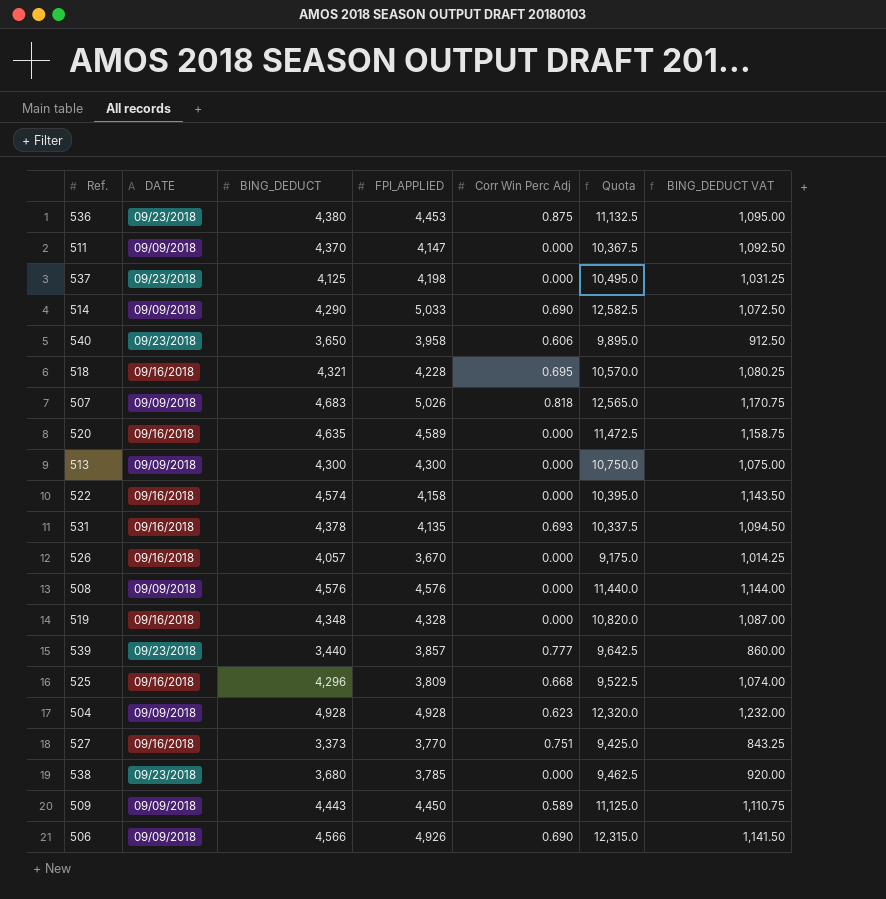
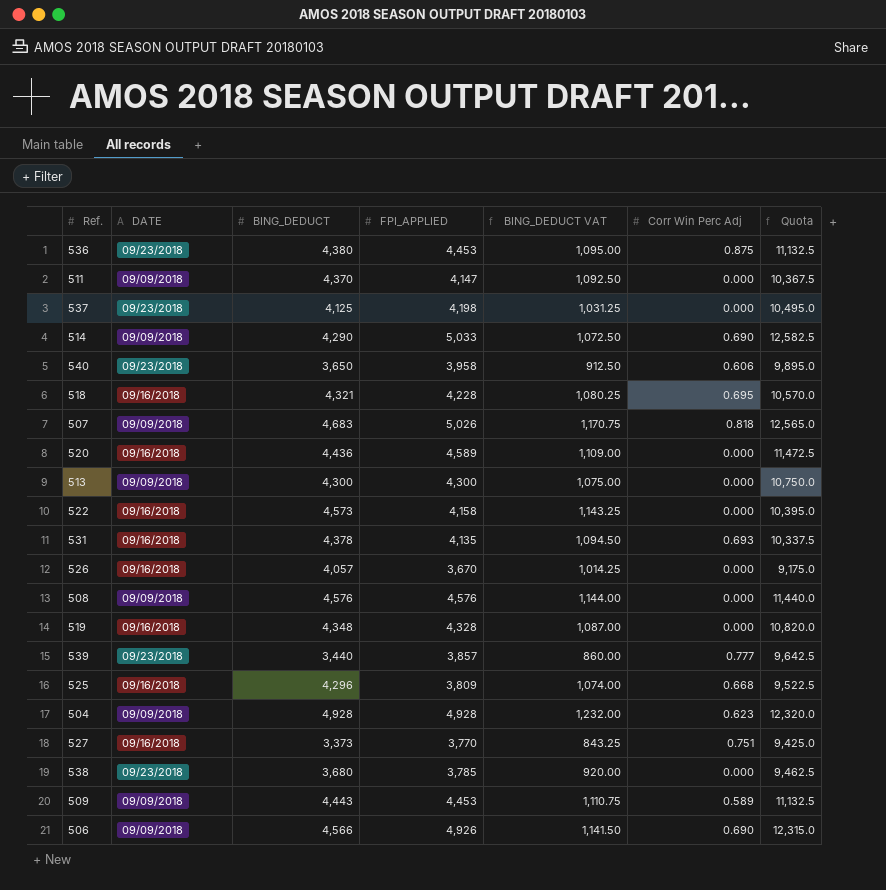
column BING_DEDUCT VAT | position: 7 -> 5
520 | BING_DEDUCT: 4,635 -> 4,436
520 | BING_DEDUCT VAT: 1,158.75 -> 1,109.00
522 | BING_DEDUCT: 4,574 -> 4,573
522 | BING_DEDUCT VAT: 1,143.50 -> 1,143.25
509 | FPI_APPLIED: 4,450 -> 4,453
509 | Quota: 11,125.0 -> 11,132.5

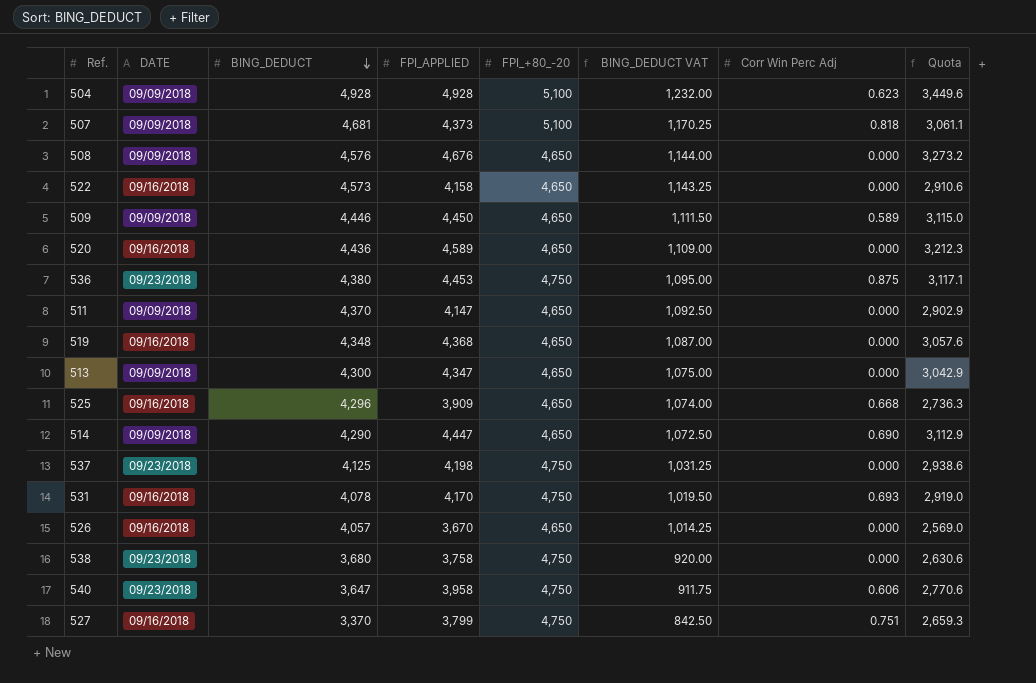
row order: none -> BING_DEDUCT descending
column FPI_+80_-20 | position: none -> 5
column Quota | formula: [FPI_APPLIED] * 2.5 -> [FPI_APPLIED] * 0.7
row 518: 09/16/2018 | 4,321 | 4,228 | 1,080.25 | 0.695 | 10,570.0 -> none
row 539: 09/23/2018 | 3,440 | 3,857 | 860.00 | 0.777 | 9,642.5 -> none
row 506: 09/09/2018 | 4,566 | 4,926 | 1,141.50 | 0.690 | 12,315.0 -> none
507 | BING_DEDUCT: 4,683 -> 4,681
507 | FPI_APPLIED: 5,026 -> 4,373
507 | BING_DEDUCT VAT: 1,170.75 -> 1,170.25
508 | FPI_APPLIED: 4,576 -> 4,676
509 | BING_DEDUCT: 4,443 -> 4,446
509 | FPI_APPLIED: 4,453 -> 4,450
509 | BING_DEDUCT VAT: 1,110.75 -> 1,111.50
519 | FPI_APPLIED: 4,328 -> 4,368
513 | FPI_APPLIED: 4,300 -> 4,347
525 | FPI_APPLIED: 3,809 -> 3,909
514 | FPI_APPLIED: 5,033 -> 4,447
531 | BING_DEDUCT: 4,378 -> 4,078
531 | FPI_APPLIED: 4,135 -> 4,170
531 | BING_DEDUCT VAT: 1,094.50 -> 1,019.50
538 | FPI_APPLIED: 3,785 -> 3,758
540 | BING_DEDUCT: 3,650 -> 3,647
540 | BING_DEDUCT VAT: 912.50 -> 911.75
527 | BING_DEDUCT: 3,373 -> 3,370
527 | FPI_APPLIED: 3,770 -> 3,799
527 | BING_DEDUCT VAT: 843.25 -> 842.50

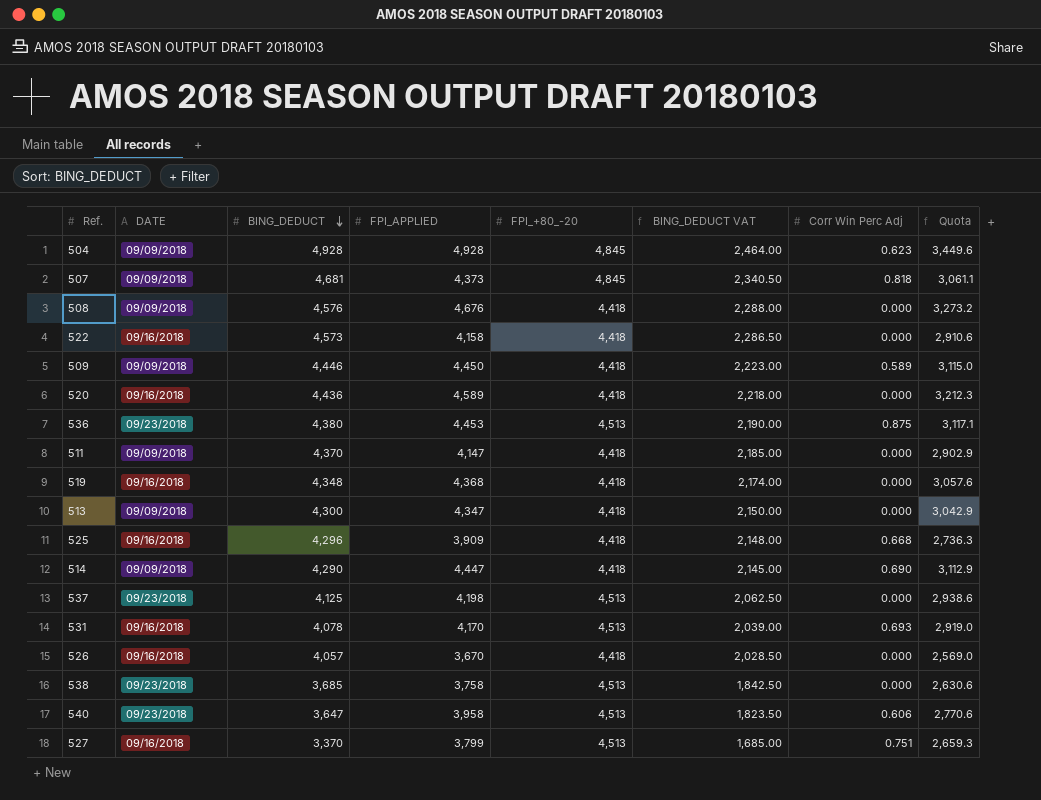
column BING_DEDUCT VAT | formula: [BING_DEDUCT] * 0.25 -> [BING_DEDUCT] * 0.5
504 | FPI_+80_-20: 5,100 -> 4,845
507 | FPI_+80_-20: 5,100 -> 4,845
508 | FPI_+80_-20: 4,650 -> 4,418
522 | FPI_+80_-20: 4,650 -> 4,418
509 | FPI_+80_-20: 4,650 -> 4,418
520 | FPI_+80_-20: 4,650 -> 4,418
536 | FPI_+80_-20: 4,750 -> 4,513
511 | FPI_+80_-20: 4,650 -> 4,418
519 | FPI_+80_-20: 4,650 -> 4,418
513 | FPI_+80_-20: 4,650 -> 4,418
525 | FPI_+80_-20: 4,650 -> 4,418
514 | FPI_+80_-20: 4,650 -> 4,418
537 | FPI_+80_-20: 4,750 -> 4,513
531 | FPI_+80_-20: 4,750 -> 4,513
526 | FPI_+80_-20: 4,650 -> 4,418
538 | BING_DEDUCT: 3,680 -> 3,685
538 | FPI_+80_-20: 4,750 -> 4,513
540 | FPI_+80_-20: 4,750 -> 4,513
527 | FPI_+80_-20: 4,750 -> 4,513

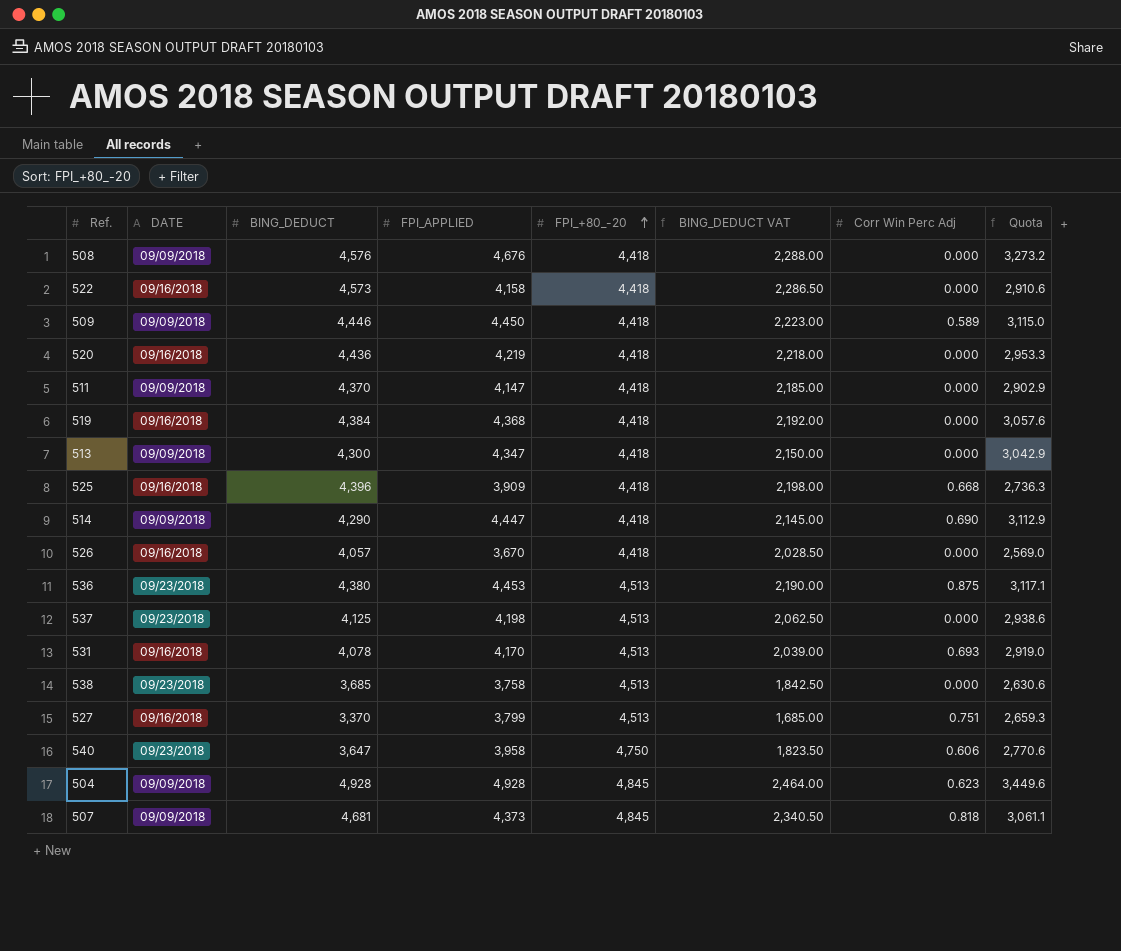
row order: BING_DEDUCT descending -> FPI_+80_-20 ascending
520 | FPI_APPLIED: 4,589 -> 4,219
520 | Quota: 3,212.3 -> 2,953.3
519 | BING_DEDUCT: 4,348 -> 4,384
519 | BING_DEDUCT VAT: 2,174.00 -> 2,192.00
525 | BING_DEDUCT: 4,296 -> 4,396
525 | BING_DEDUCT VAT: 2,148.00 -> 2,198.00
540 | FPI_+80_-20: 4,513 -> 4,750

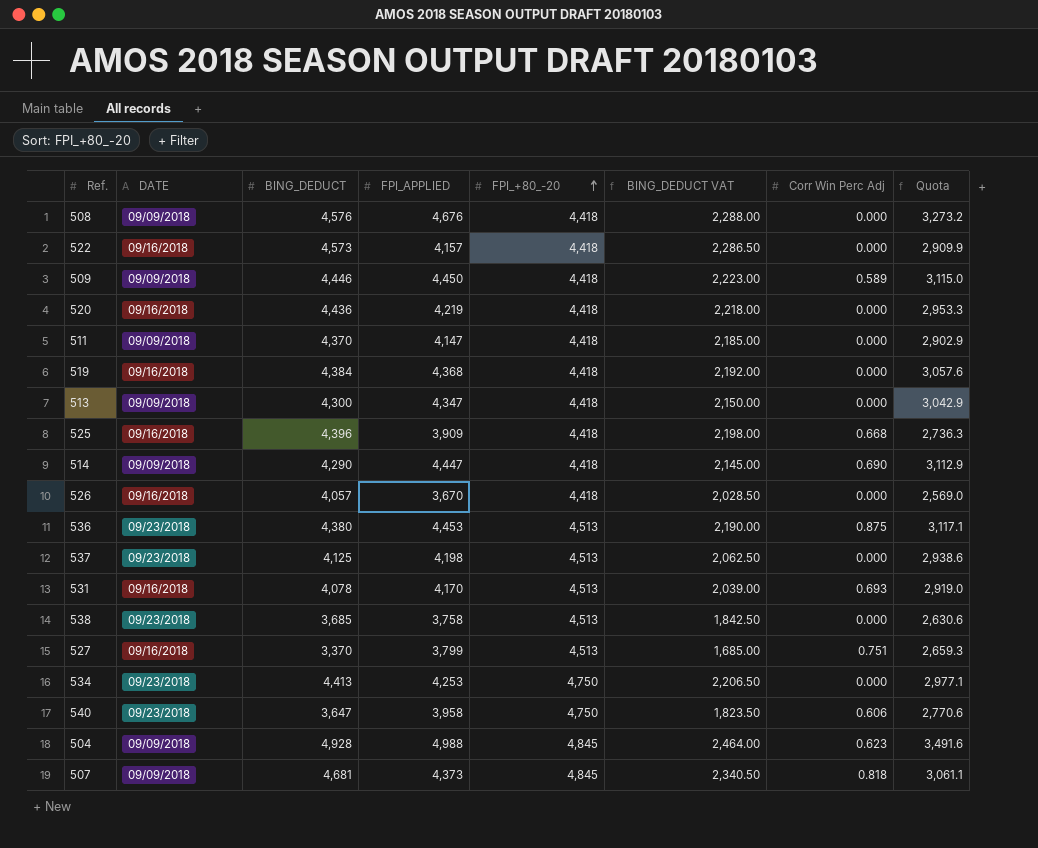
522 | FPI_APPLIED: 4,158 -> 4,157
522 | Quota: 2,910.6 -> 2,909.9
row 534: none -> 09/23/2018 | 4,413 | 4,253 | 4,750 | 2,206.50 | 0.000 | 2,977.1
504 | FPI_APPLIED: 4,928 -> 4,988
504 | Quota: 3,449.6 -> 3,491.6

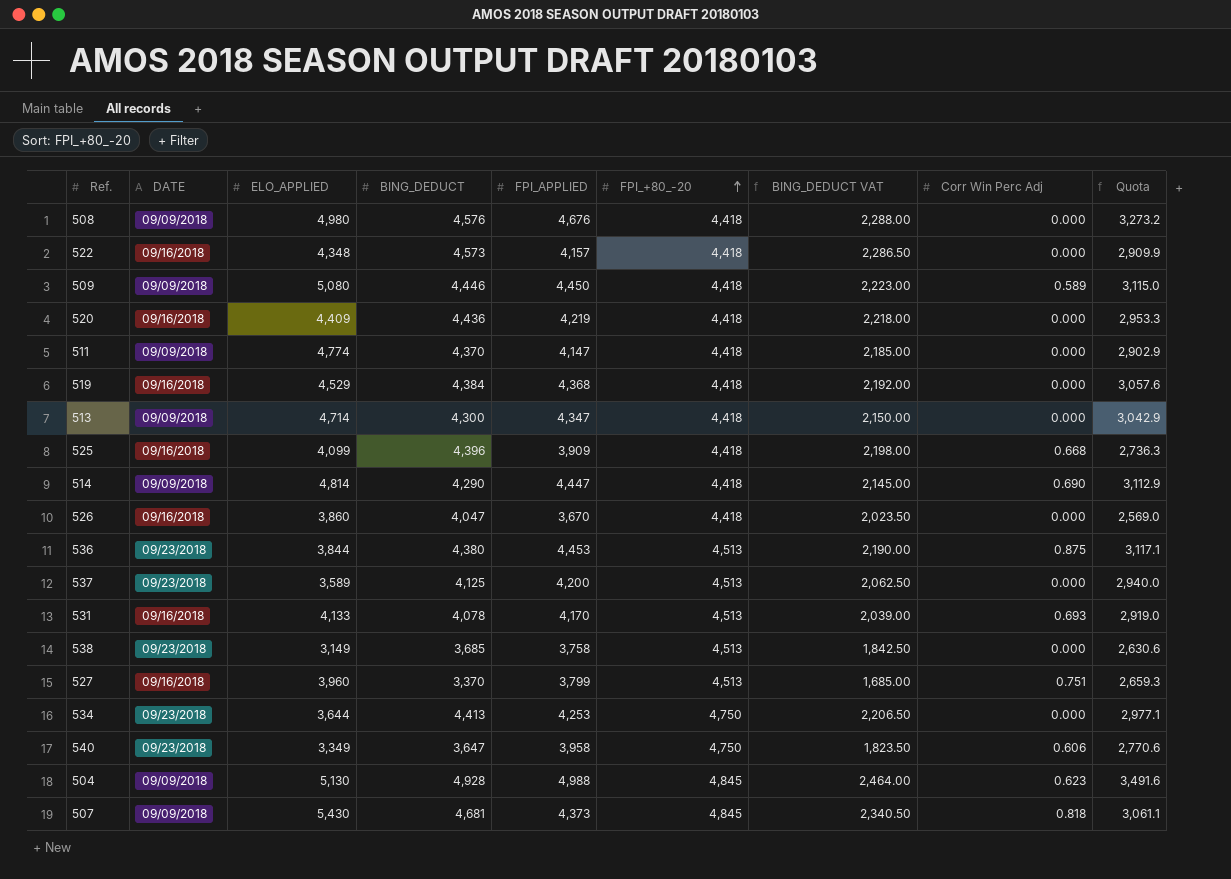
column ELO_APPLIED | position: none -> 3
526 | BING_DEDUCT: 4,057 -> 4,047
526 | BING_DEDUCT VAT: 2,028.50 -> 2,023.50
537 | FPI_APPLIED: 4,198 -> 4,200
537 | Quota: 2,938.6 -> 2,940.0

